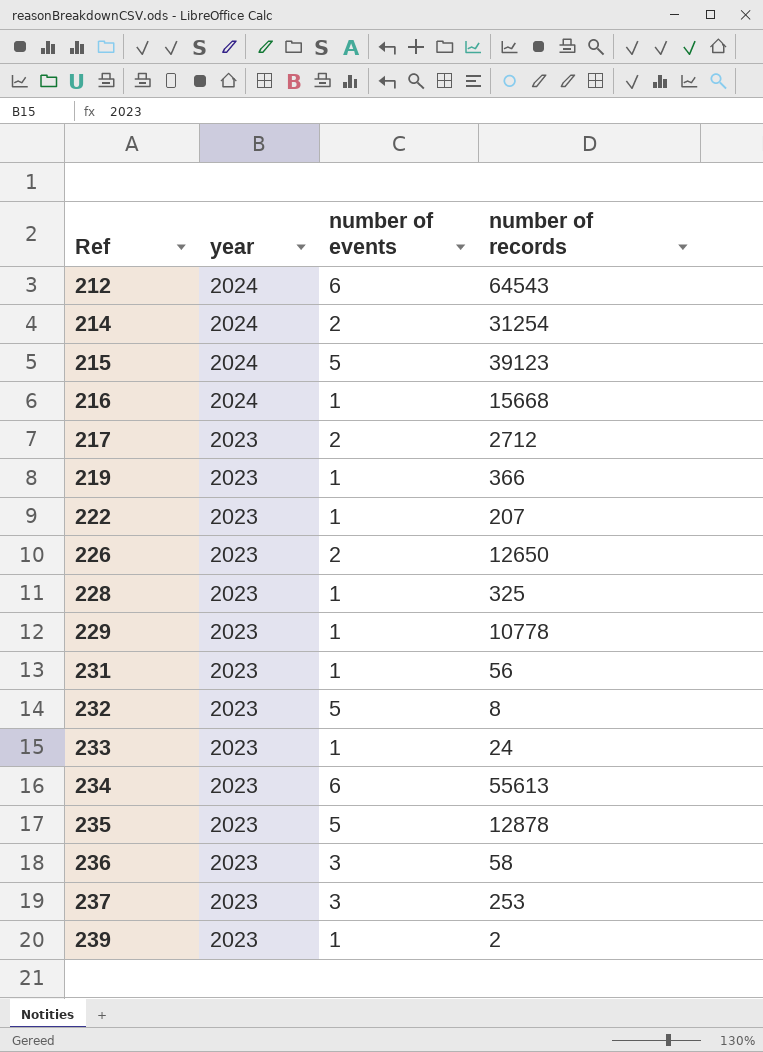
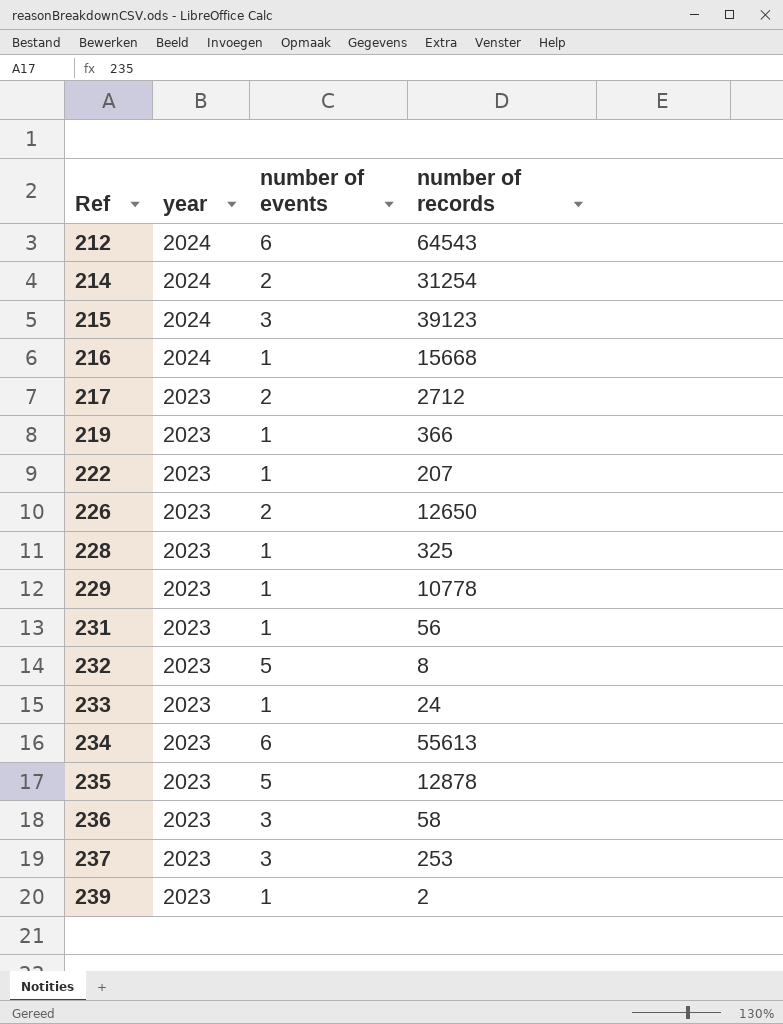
215 | number of events: 5 -> 3

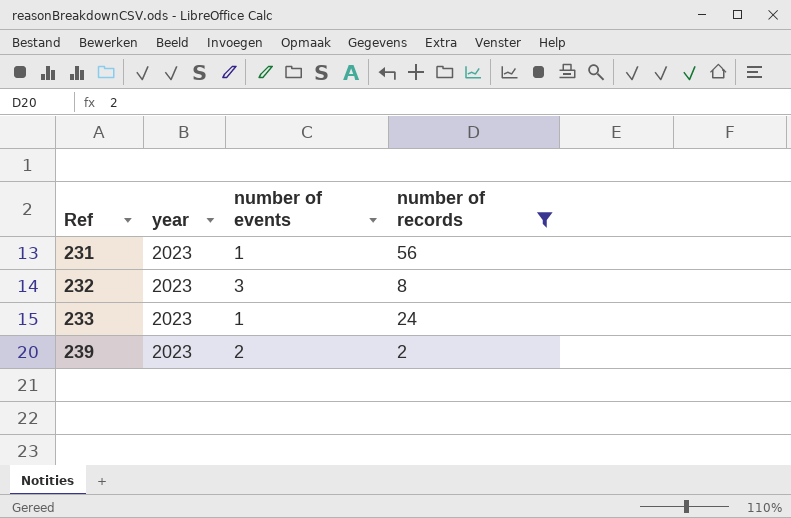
filter: none -> number of records <= 56
232 | number of events: 5 -> 3
239 | number of events: 1 -> 2

